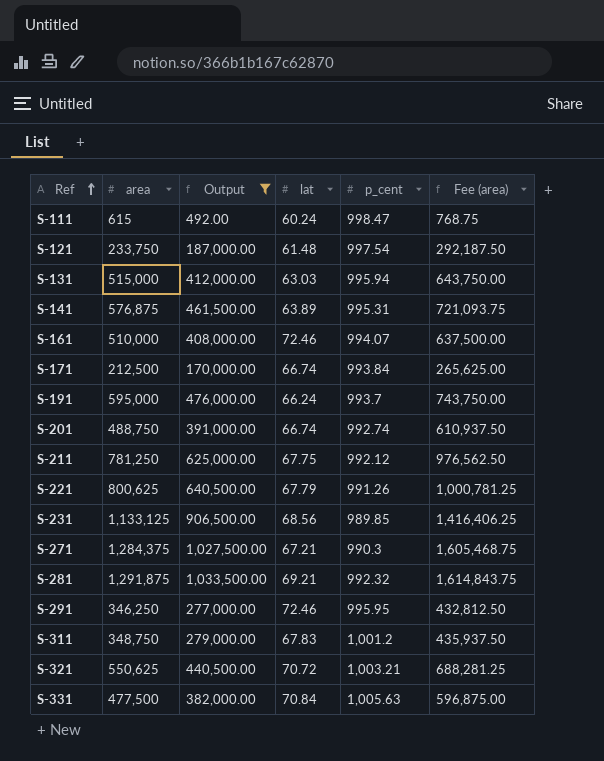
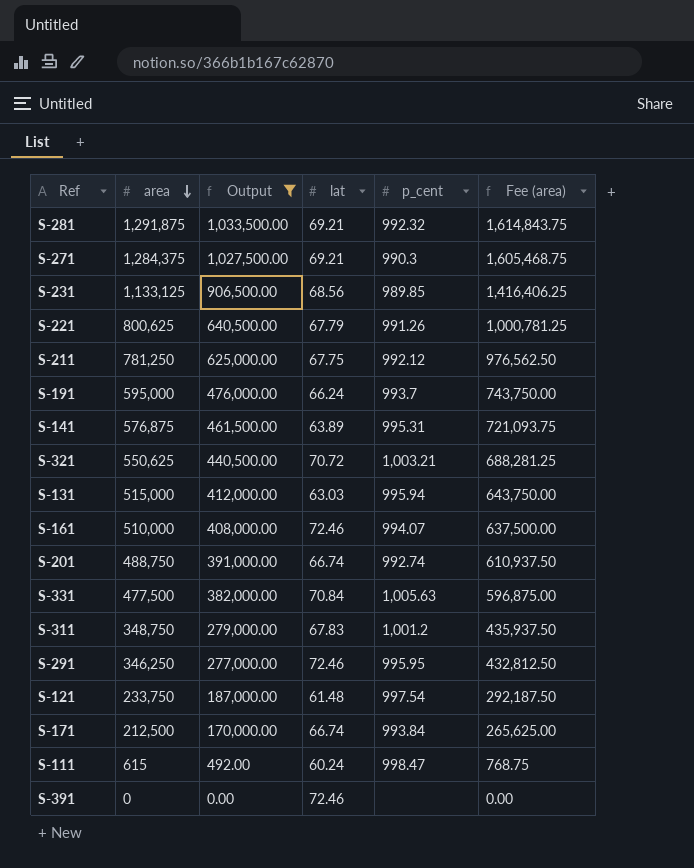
row order: Ref ascending -> area descending
S-271 | lat: 67.21 -> 69.21
row S-391: none -> 0 | 0.00 | 72.46 | none | 0.00

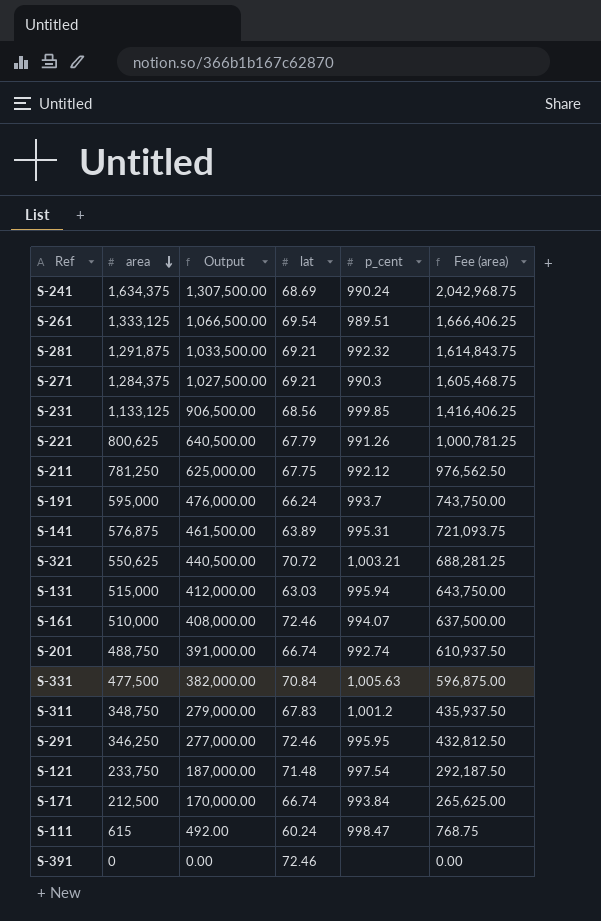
filter: Output <= 1,033,500.00 -> none
S-231 | p_cent: 989.85 -> 999.85
S-121 | lat: 61.48 -> 71.48

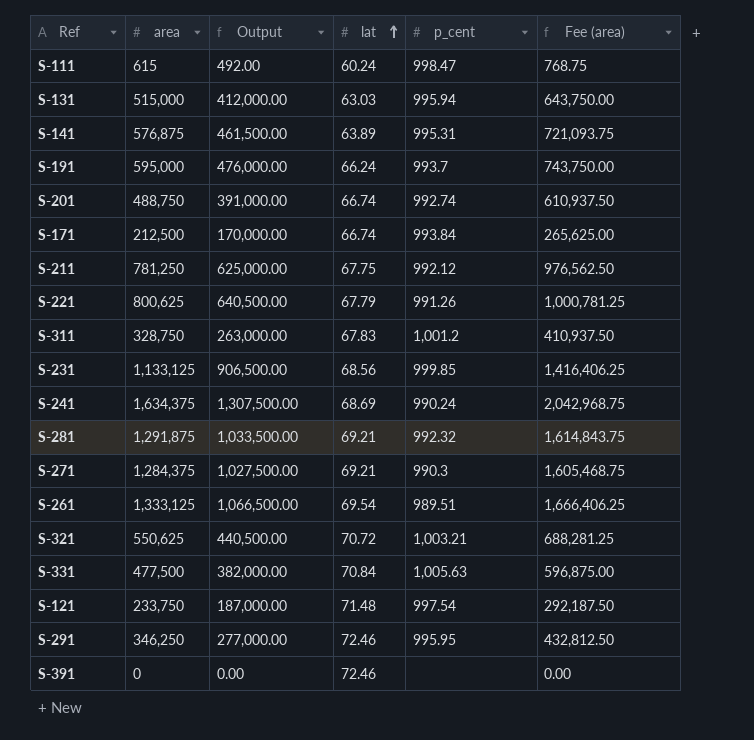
row order: area descending -> lat ascending
row S-161: 510,000 | 408,000.00 | 72.46 | 994.07 | 637,500.00 -> none
S-311 | area: 348,750 -> 328,750
S-311 | Output: 279,000.00 -> 263,000.00
S-311 | Fee (area): 435,937.50 -> 410,937.50

